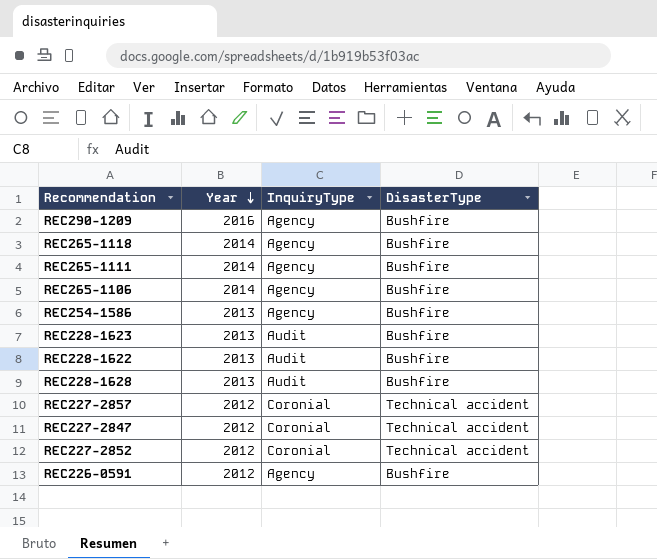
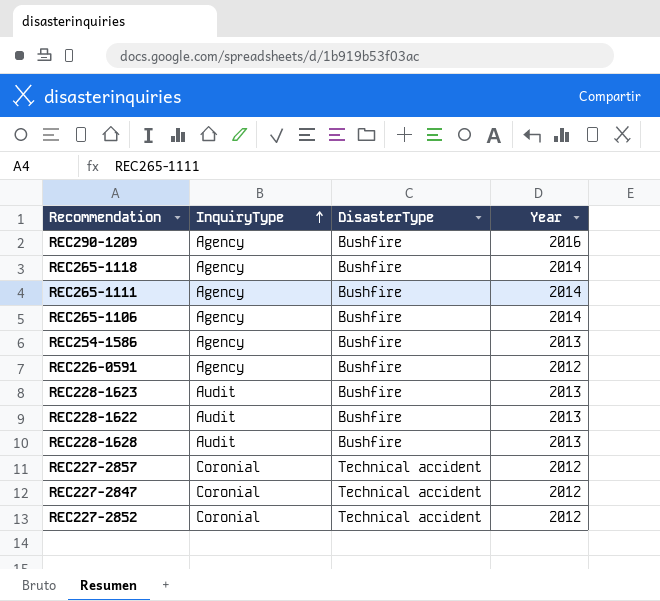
row order: Year descending -> InquiryType ascending
column Year | position: 2 -> 4

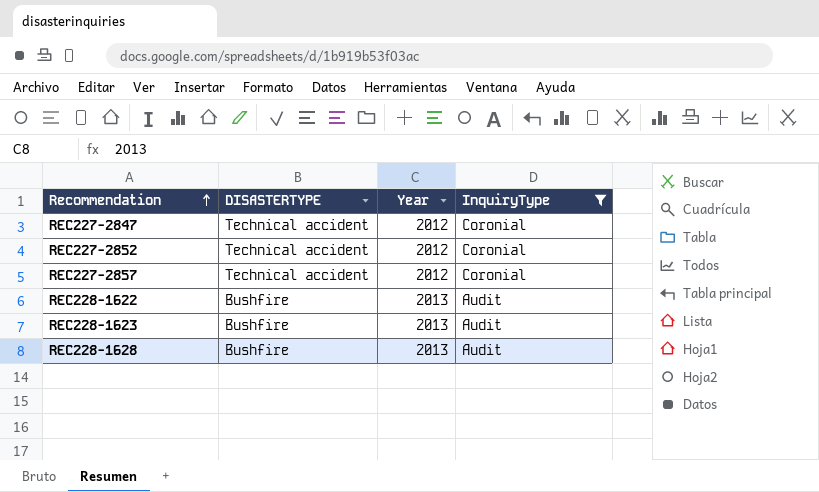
filter: none -> InquiryType != Agency
row order: InquiryType ascending -> Recommendation ascending
column name: DisasterType -> DISASTERTYPE
column InquiryType | position: 2 -> 4

